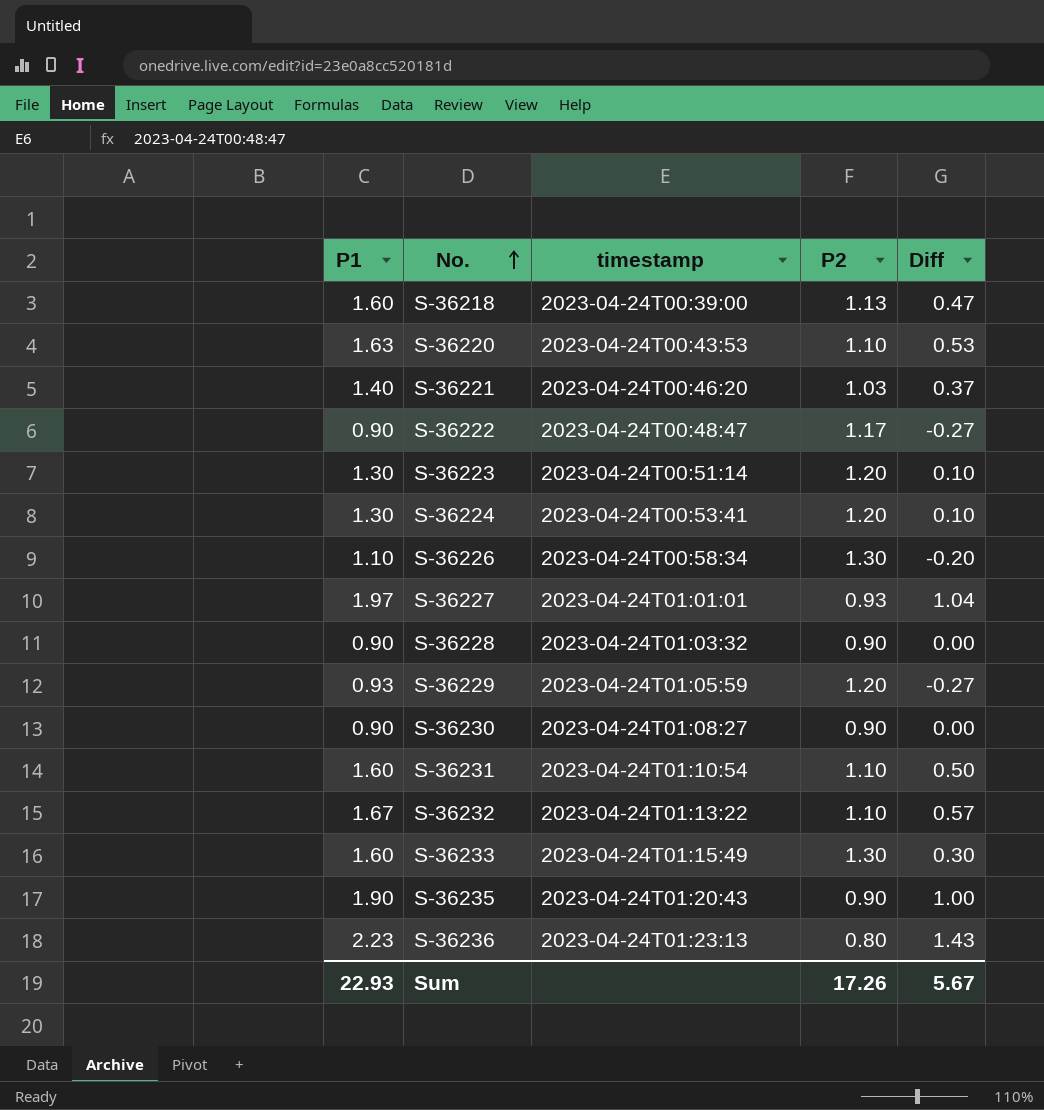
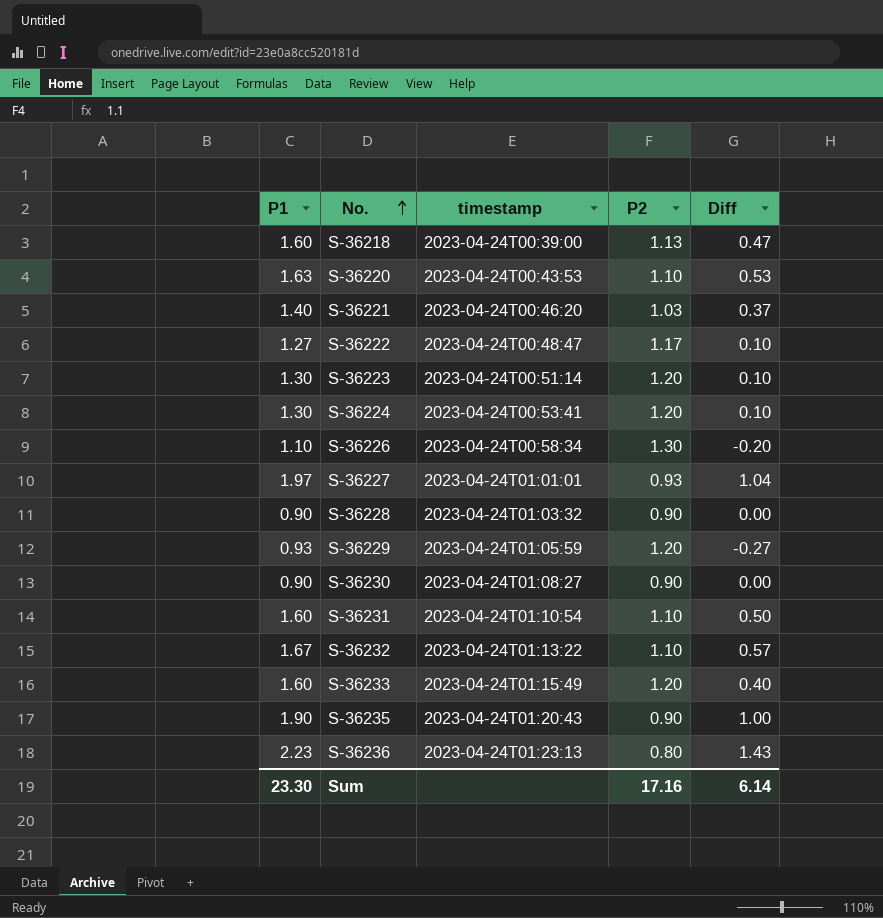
S-36222 | P1: 0.90 -> 1.27
S-36222 | Diff: -0.27 -> 0.10
S-36233 | P2: 1.30 -> 1.20
S-36233 | Diff: 0.30 -> 0.40
Sum | P1: 22.93 -> 23.30
Sum | P2: 17.26 -> 17.16
Sum | Diff: 5.67 -> 6.14

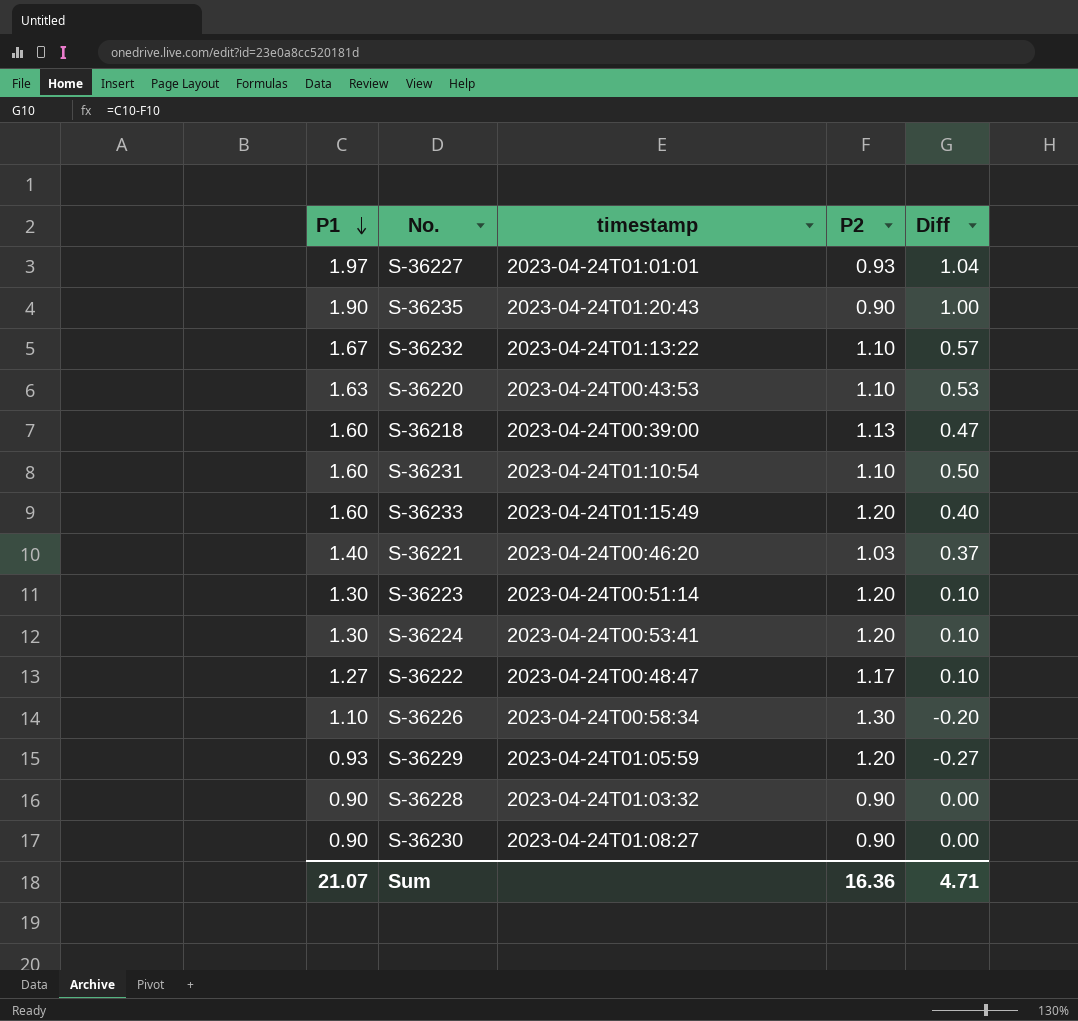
row order: No. ascending -> P1 descending
row S-36236: 2.23 | 2023-04-24T01:23:13 | 0.80 | 1.43 -> none
Sum | P1: 23.30 -> 21.07
Sum | P2: 17.16 -> 16.36
Sum | Diff: 6.14 -> 4.71

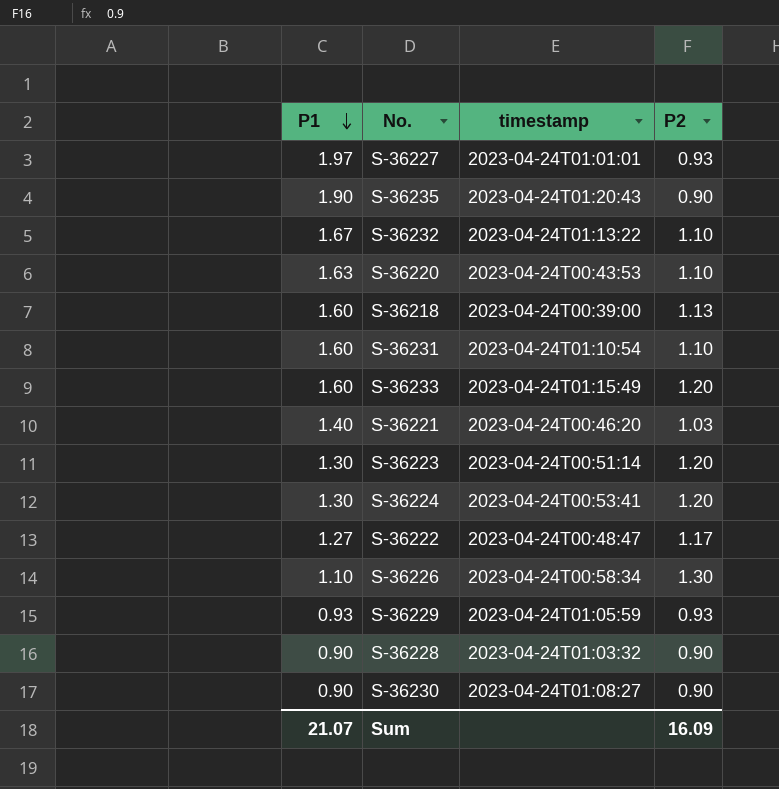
column Diff | formula: [P1] - [P2] -> none
S-36229 | P2: 1.20 -> 0.93
Sum | P2: 16.36 -> 16.09

